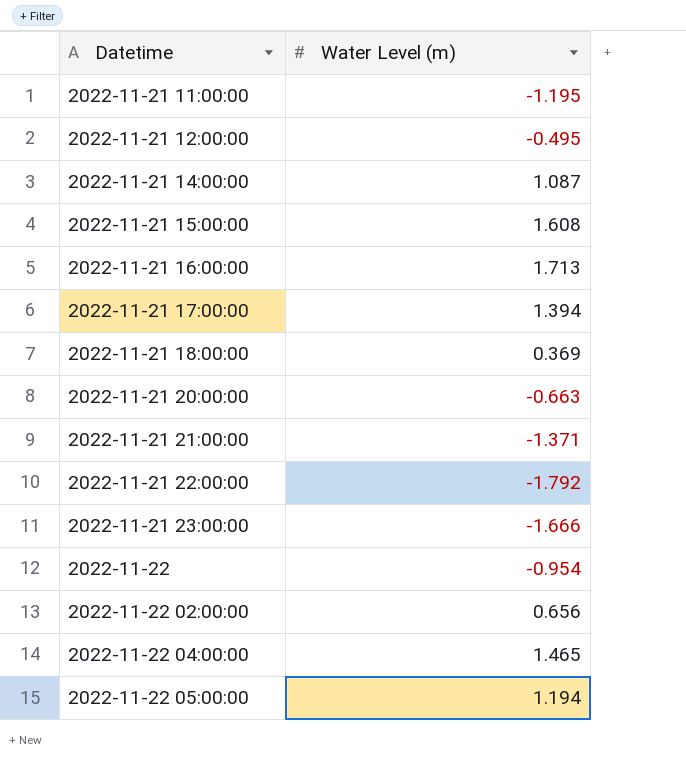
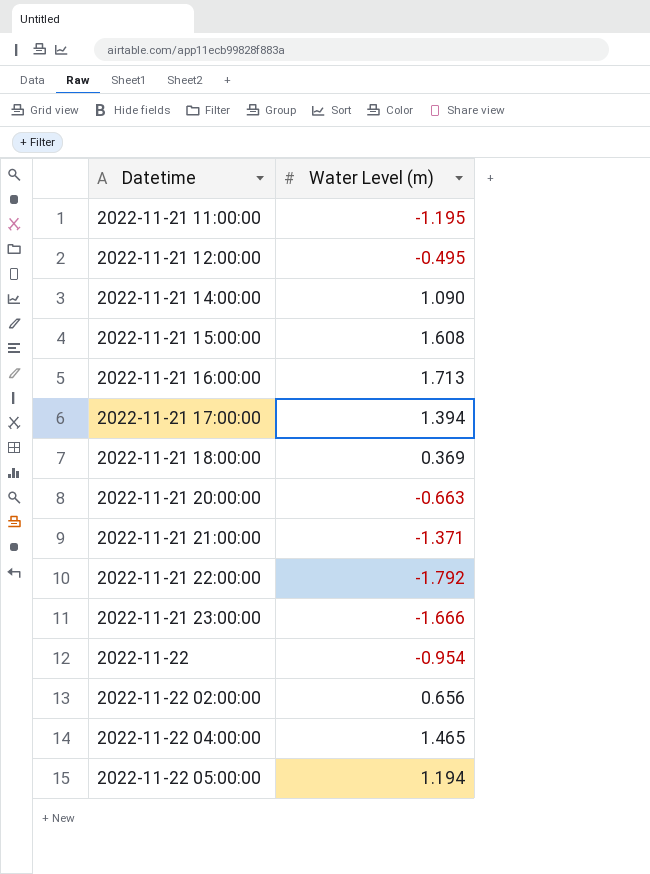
2022-11-21 14:00:00 | Water Level (m): 1.087 -> 1.090

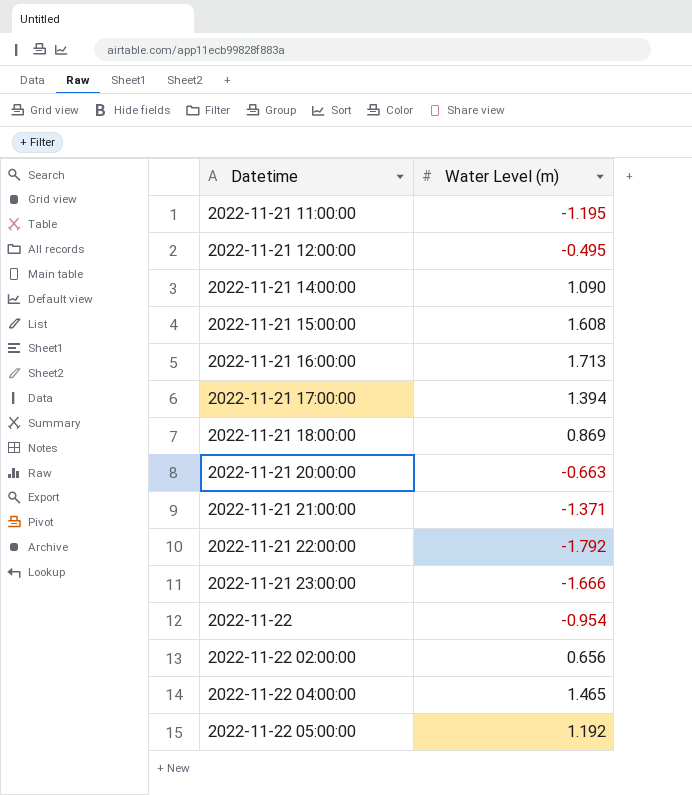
2022-11-21 18:00:00 | Water Level (m): 0.369 -> 0.869
2022-11-22 05:00:00 | Water Level (m): 1.194 -> 1.192

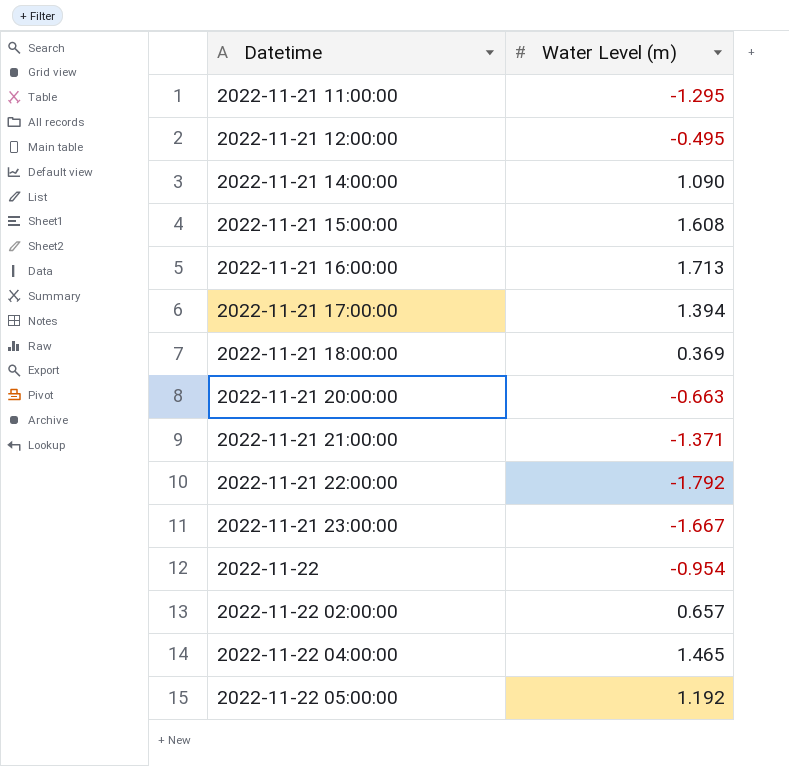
2022-11-21 11:00:00 | Water Level (m): -1.195 -> -1.295
2022-11-21 18:00:00 | Water Level (m): 0.869 -> 0.369
2022-11-21 23:00:00 | Water Level (m): -1.666 -> -1.667
2022-11-22 02:00:00 | Water Level (m): 0.656 -> 0.657

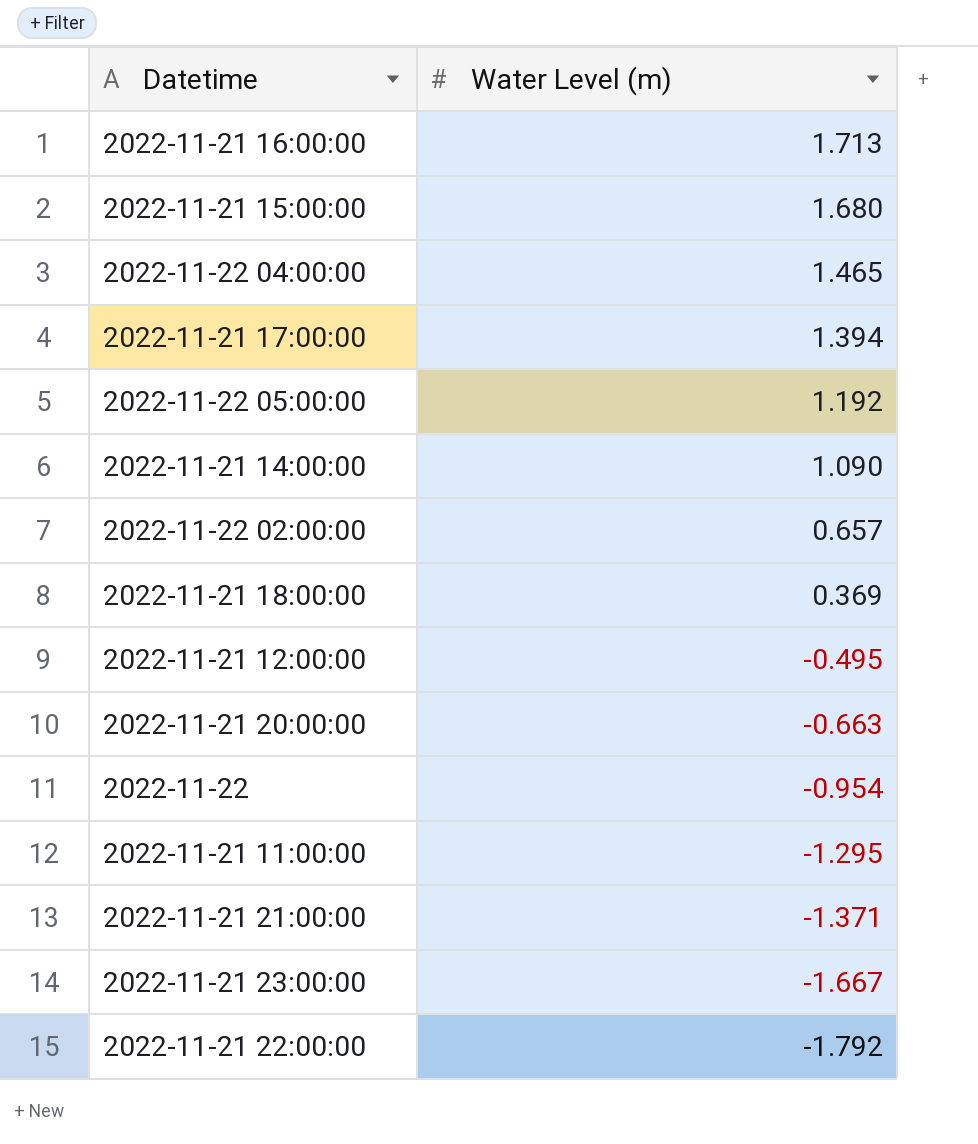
row order: Datetime ascending -> Water Level (m) descending
2022-11-21 15:00:00 | Water Level (m): 1.608 -> 1.680

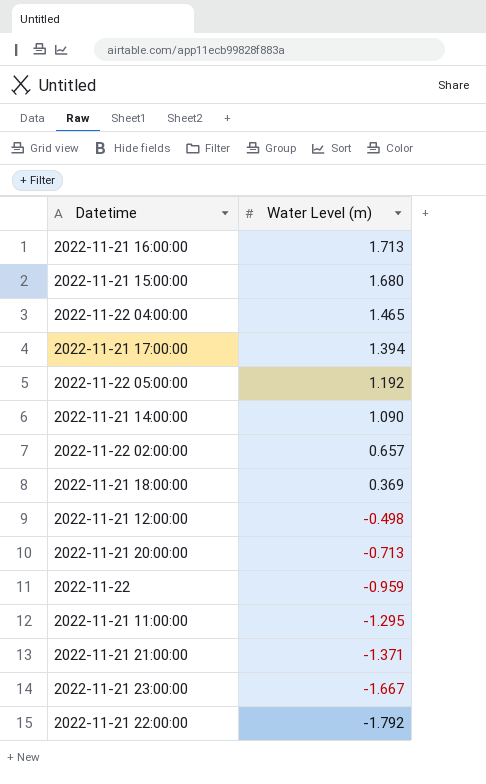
2022-11-21 12:00:00 | Water Level (m): -0.495 -> -0.498
2022-11-21 20:00:00 | Water Level (m): -0.663 -> -0.713
2022-11-22 | Water Level (m): -0.954 -> -0.959

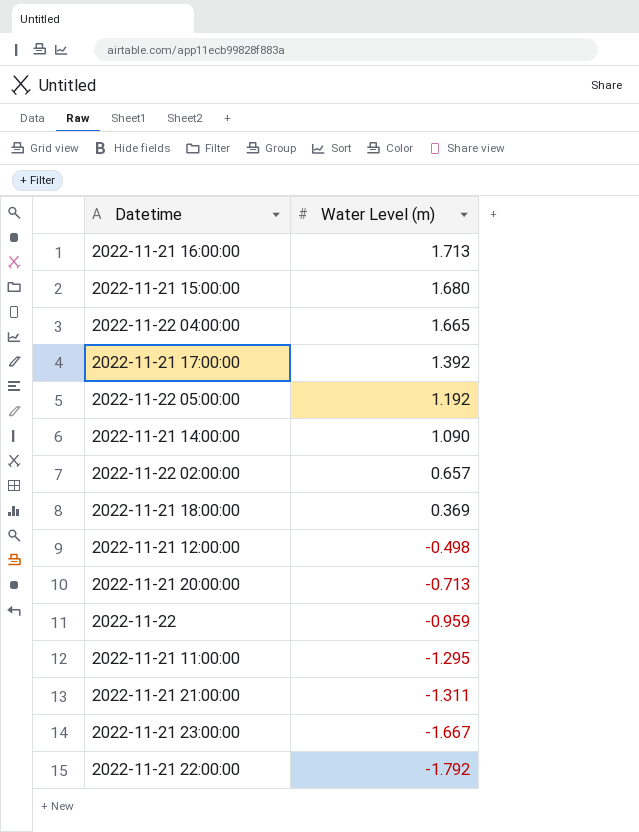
2022-11-22 04:00:00 | Water Level (m): 1.465 -> 1.665
2022-11-21 17:00:00 | Water Level (m): 1.394 -> 1.392
2022-11-21 21:00:00 | Water Level (m): -1.371 -> -1.311

